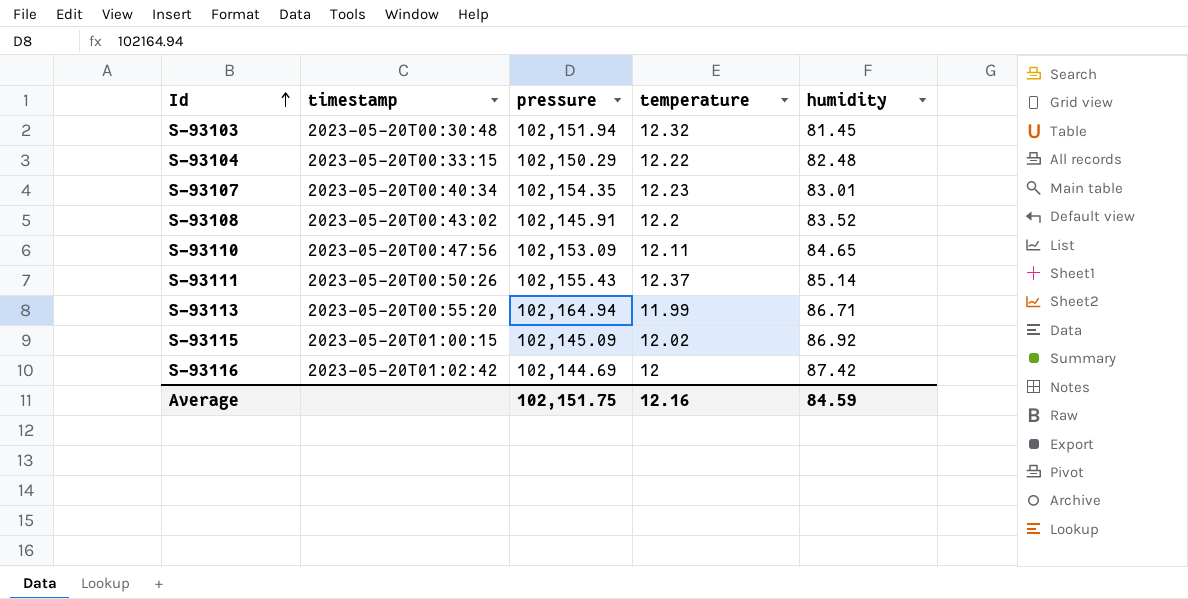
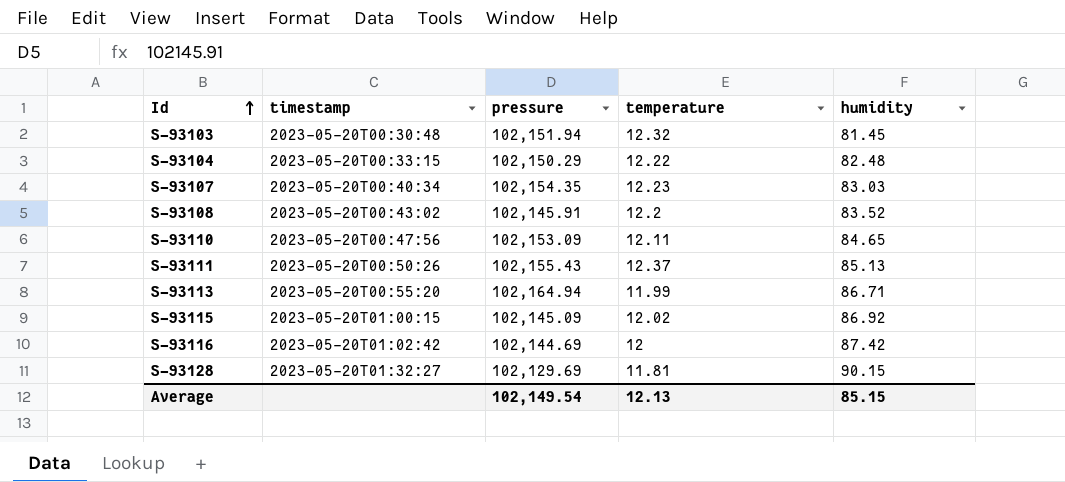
S-93107 | humidity: 83.01 -> 83.03
S-93111 | humidity: 85.14 -> 85.13
row S-93128: none -> 2023-05-20T01:32:27 | 102,129.69 | 11.81 | 90.15
Average | pressure: 102,151.75 -> 102,149.54
Average | temperature: 12.16 -> 12.13
Average | humidity: 84.59 -> 85.15

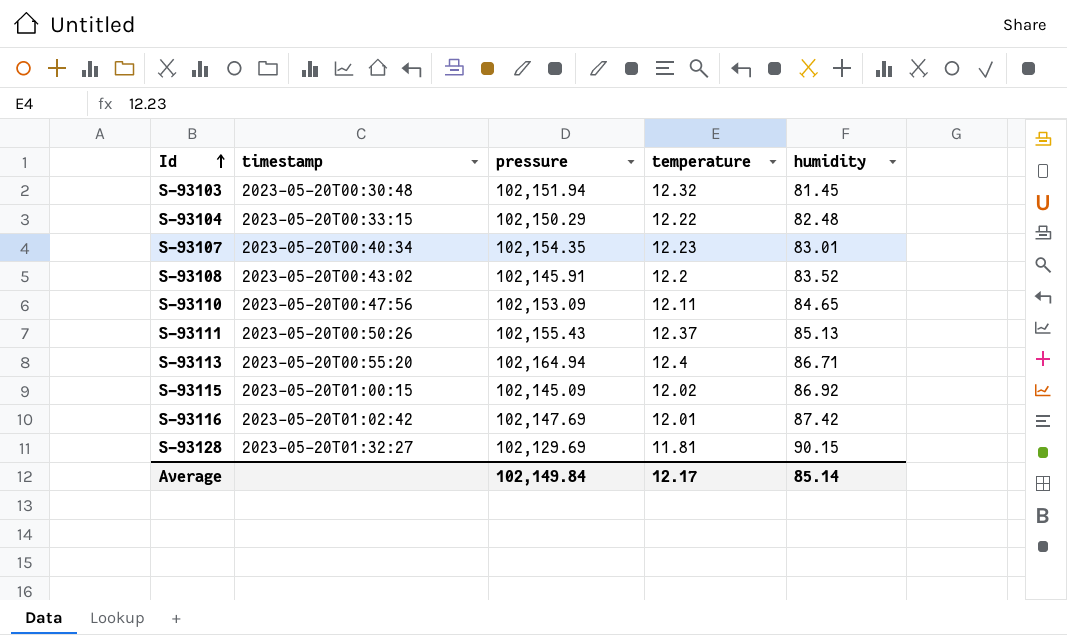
S-93107 | humidity: 83.03 -> 83.01
S-93113 | temperature: 11.99 -> 12.4
S-93116 | pressure: 102,144.69 -> 102,147.69
S-93116 | temperature: 12 -> 12.01
Average | pressure: 102,149.54 -> 102,149.84
Average | temperature: 12.13 -> 12.17
Average | humidity: 85.15 -> 85.14

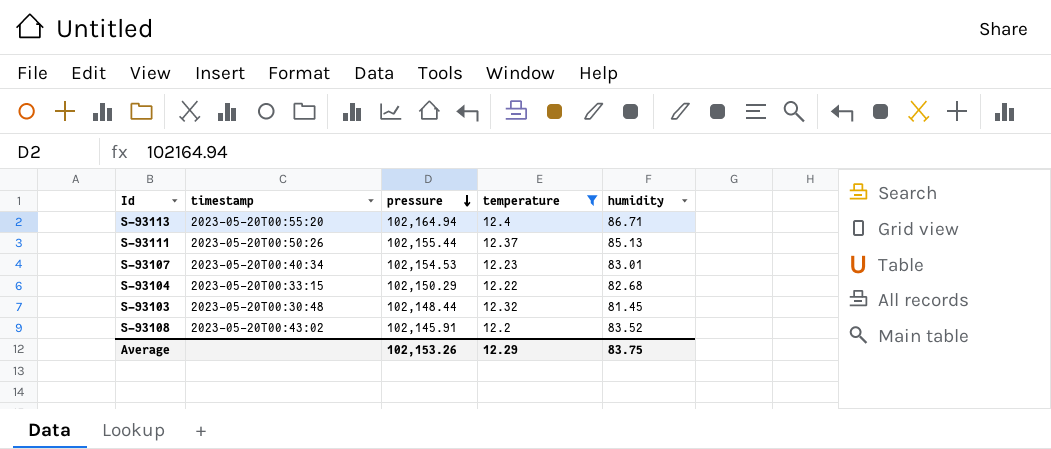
filter: none -> temperature >= 12.2
row order: Id ascending -> pressure descending
S-93111 | pressure: 102,155.43 -> 102,155.44
S-93107 | pressure: 102,154.35 -> 102,154.53
S-93104 | humidity: 82.48 -> 82.68
S-93103 | pressure: 102,151.94 -> 102,148.44
Average | pressure: 102,149.84 -> 102,153.26
Average | temperature: 12.17 -> 12.29
Average | humidity: 85.14 -> 83.75

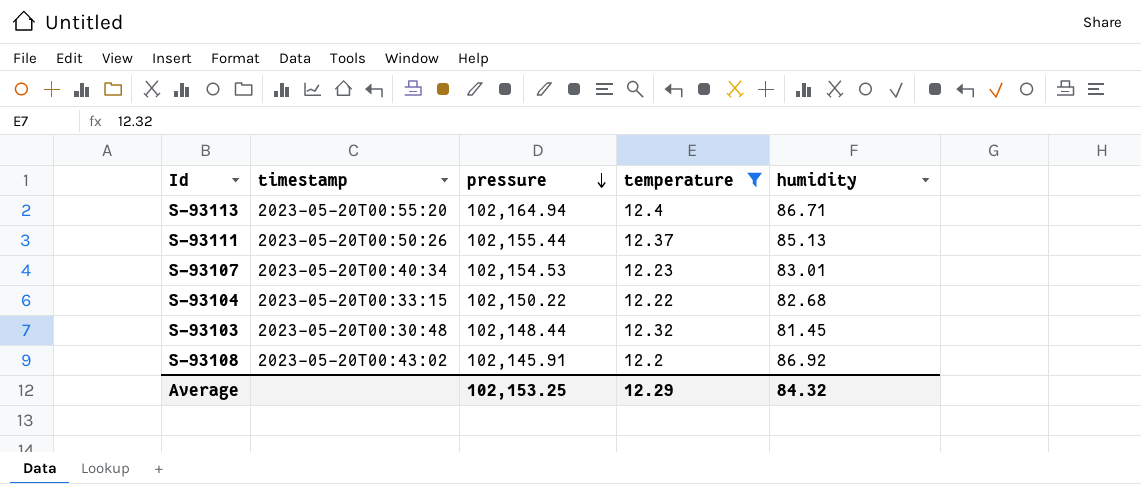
S-93104 | pressure: 102,150.29 -> 102,150.22
S-93108 | humidity: 83.52 -> 86.92
Average | pressure: 102,153.26 -> 102,153.25
Average | humidity: 83.75 -> 84.32

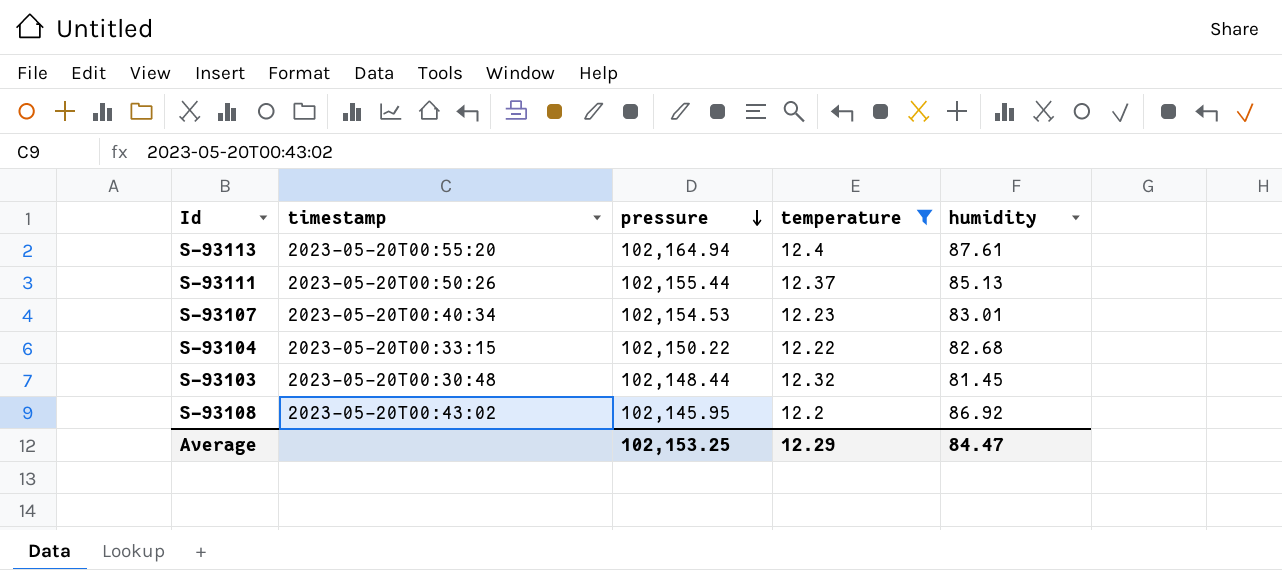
S-93113 | humidity: 86.71 -> 87.61
S-93108 | pressure: 102,145.91 -> 102,145.95
Average | humidity: 84.32 -> 84.47

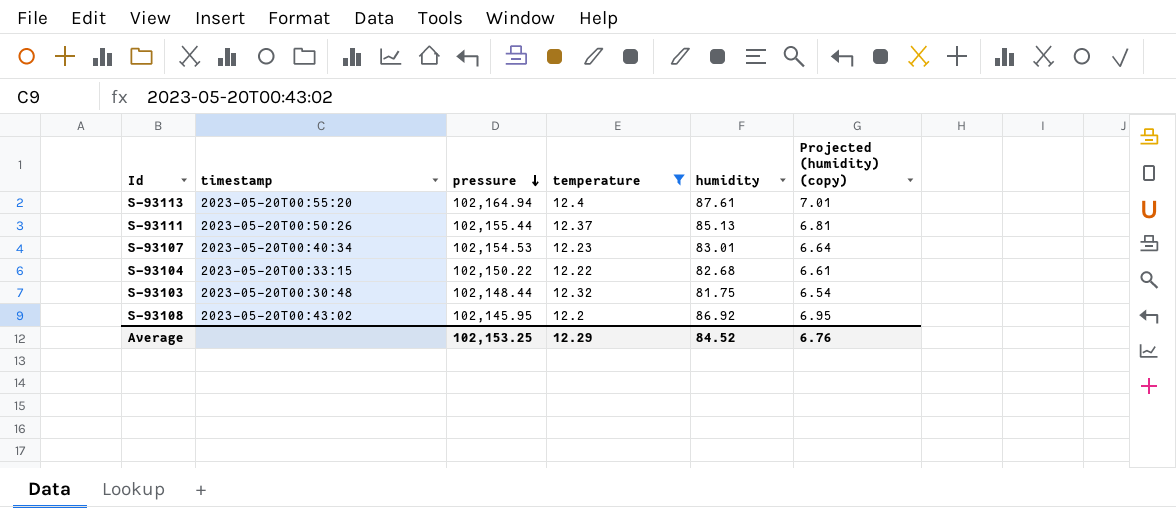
column Projected (humidity) (copy) | formula: none -> [humidity] * 0.08
S-93103 | humidity: 81.45 -> 81.75
Average | humidity: 84.47 -> 84.52

